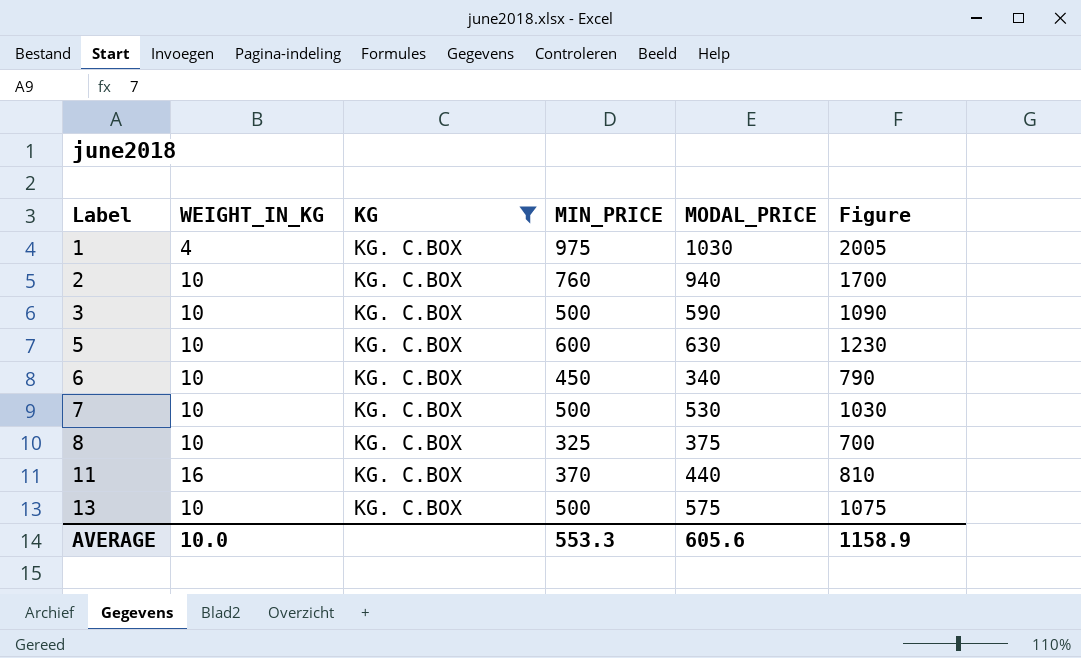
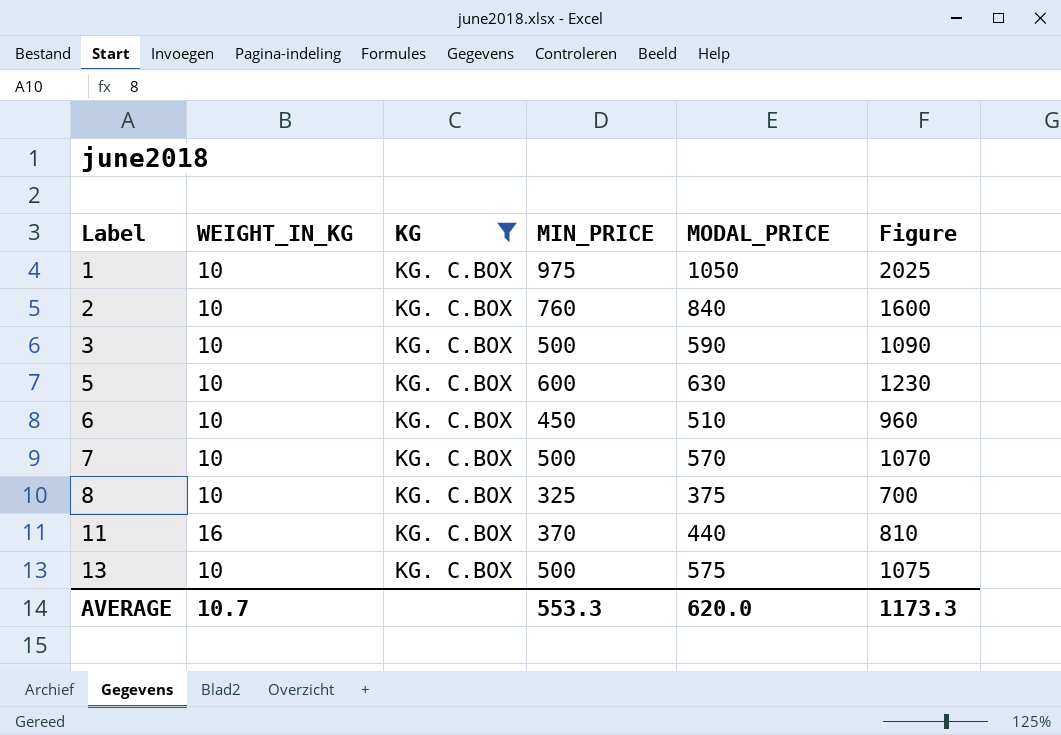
1 | WEIGHT_IN_KG: 4 -> 10
1 | MODAL_PRICE: 1030 -> 1050
1 | Figure: 2005 -> 2025
2 | MODAL_PRICE: 940 -> 840
2 | Figure: 1700 -> 1600
6 | MODAL_PRICE: 340 -> 510
6 | Figure: 790 -> 960
7 | MODAL_PRICE: 530 -> 570
7 | Figure: 1030 -> 1070
AVERAGE | WEIGHT_IN_KG: 10.0 -> 10.7
AVERAGE | MODAL_PRICE: 605.6 -> 620.0
AVERAGE | Figure: 1158.9 -> 1173.3

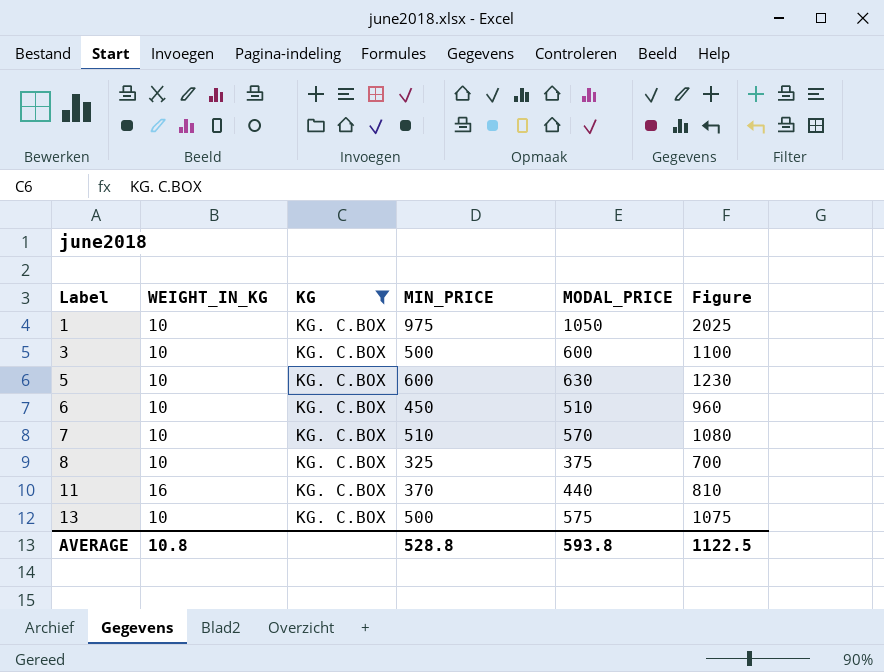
row 2: 10 | KG. C.BOX | 760 | 840 | 1600 -> none
3 | MODAL_PRICE: 590 -> 600
3 | Figure: 1090 -> 1100
7 | MIN_PRICE: 500 -> 510
7 | Figure: 1070 -> 1080
AVERAGE | WEIGHT_IN_KG: 10.7 -> 10.8
AVERAGE | MIN_PRICE: 553.3 -> 528.8
AVERAGE | MODAL_PRICE: 620.0 -> 593.8
AVERAGE | Figure: 1173.3 -> 1122.5

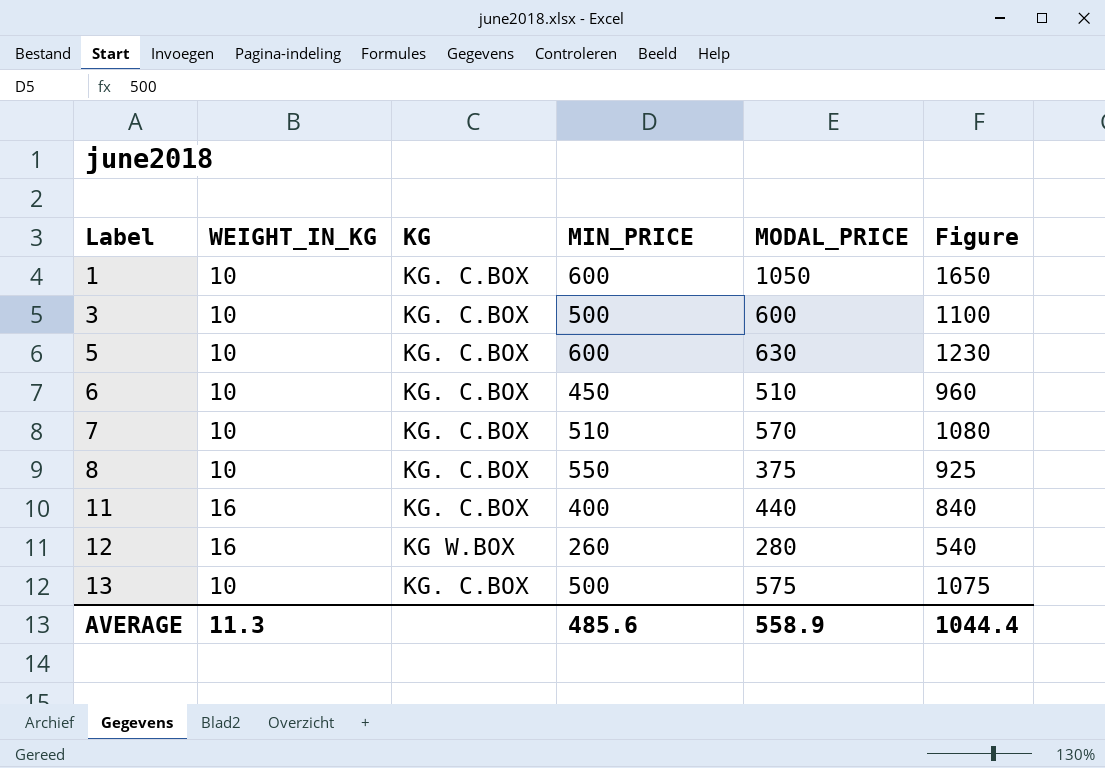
filter: KG = KG. C.BOX -> none
1 | MIN_PRICE: 975 -> 600
1 | Figure: 2025 -> 1650
8 | MIN_PRICE: 325 -> 550
8 | Figure: 700 -> 925
11 | MIN_PRICE: 370 -> 400
11 | Figure: 810 -> 840
AVERAGE | WEIGHT_IN_KG: 10.8 -> 11.3
AVERAGE | MIN_PRICE: 528.8 -> 485.6
AVERAGE | MODAL_PRICE: 593.8 -> 558.9
AVERAGE | Figure: 1122.5 -> 1044.4

